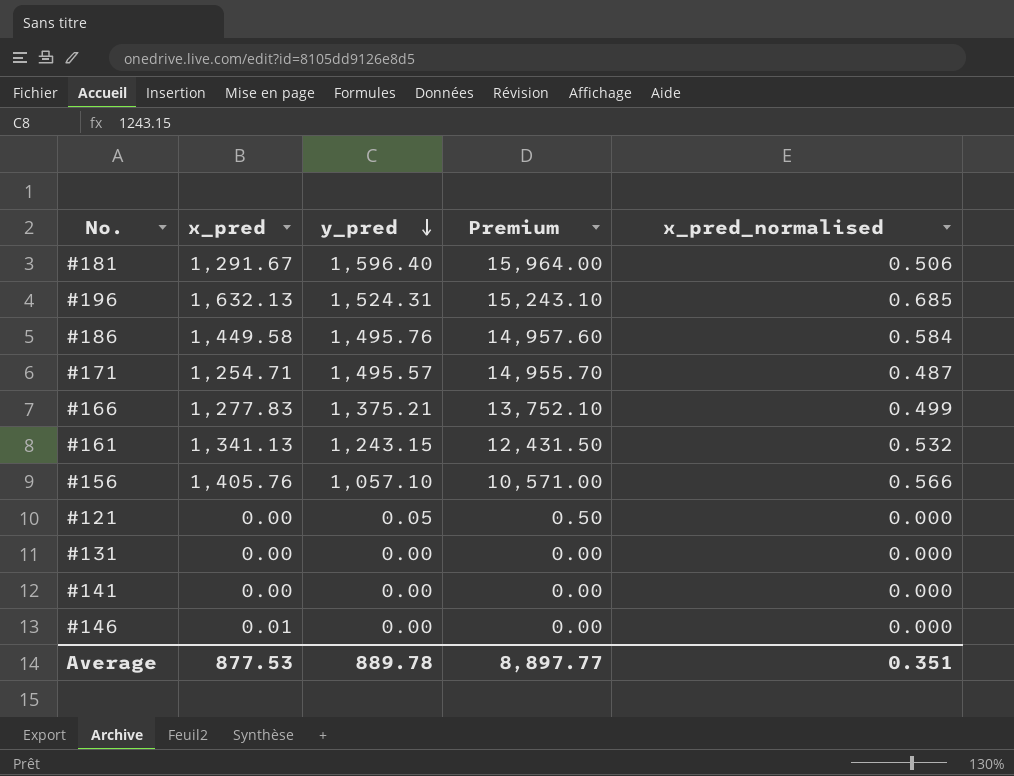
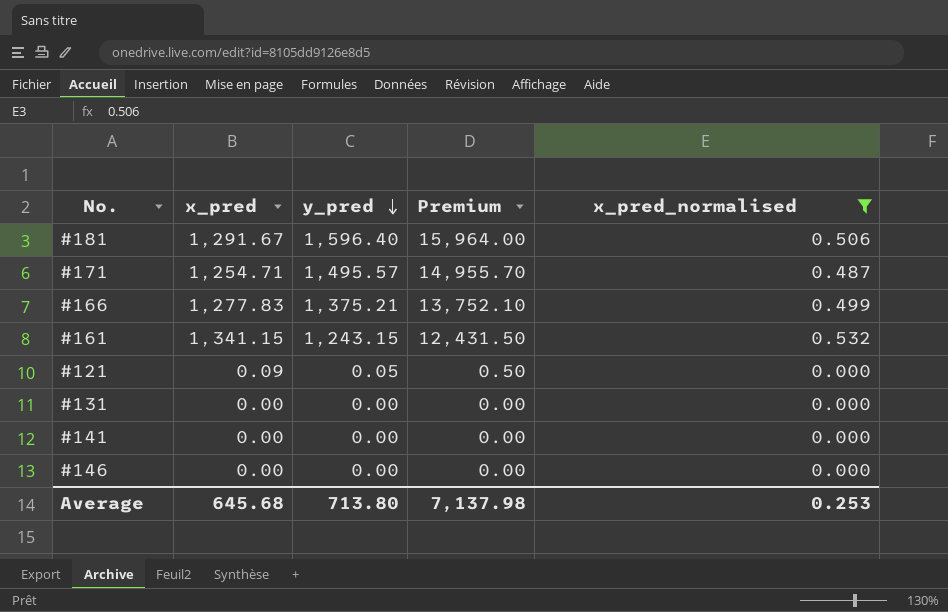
filter: none -> x_pred_normalised <= 0.532
#161 | x_pred: 1,341.13 -> 1,341.15
#121 | x_pred: 0.00 -> 0.09
#146 | x_pred: 0.01 -> 0.00
Average | x_pred: 877.53 -> 645.68
Average | y_pred: 889.78 -> 713.80
Average | Premium: 8,897.77 -> 7,137.98
Average | x_pred_normalised: 0.351 -> 0.253

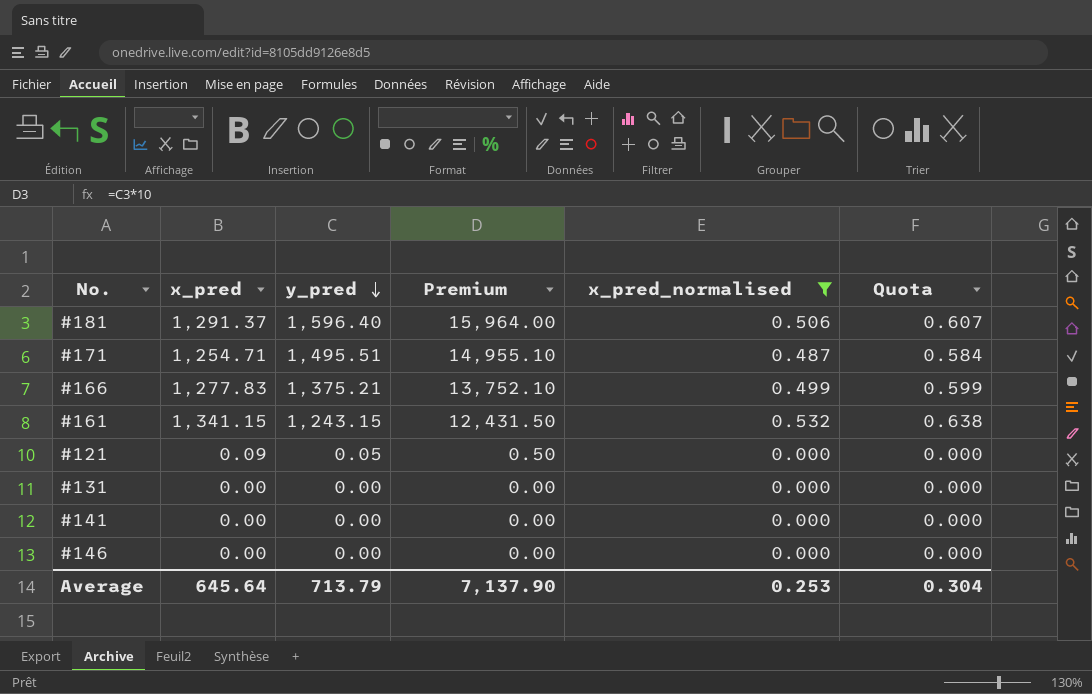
column Quota | formula: none -> [x_pred_normalised] * 1.2
#181 | x_pred: 1,291.67 -> 1,291.37
#171 | y_pred: 1,495.57 -> 1,495.51
#171 | Premium: 14,955.70 -> 14,955.10
Average | x_pred: 645.68 -> 645.64
Average | y_pred: 713.80 -> 713.79
Average | Premium: 7,137.98 -> 7,137.90

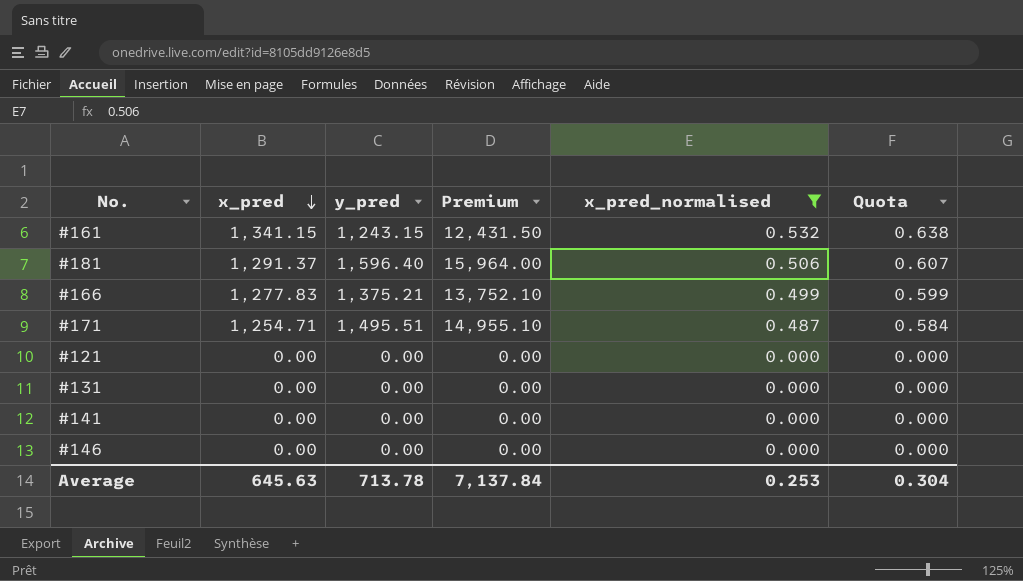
row order: y_pred descending -> x_pred descending
#121 | x_pred: 0.09 -> 0.00
#121 | y_pred: 0.05 -> 0.00
#121 | Premium: 0.50 -> 0.00
Average | x_pred: 645.64 -> 645.63
Average | y_pred: 713.79 -> 713.78
Average | Premium: 7,137.90 -> 7,137.84

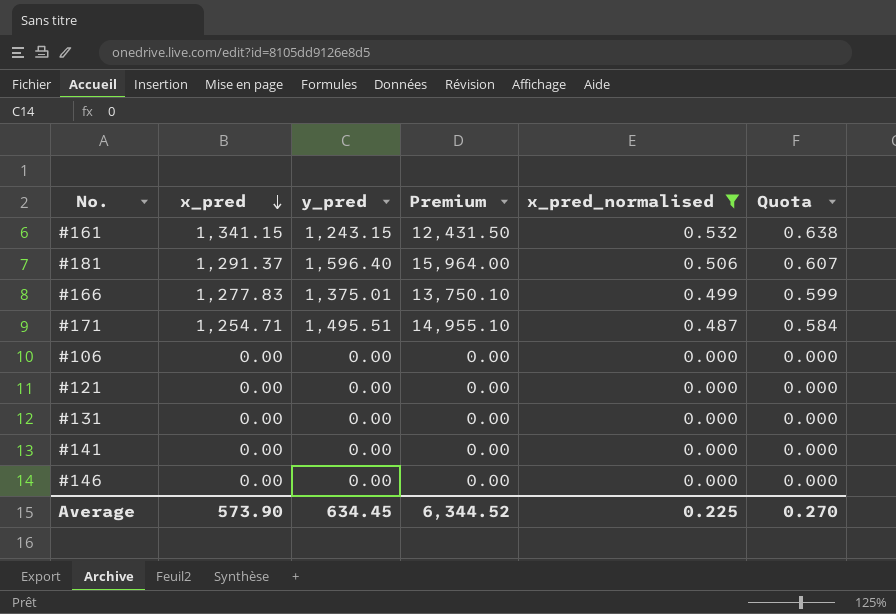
#166 | y_pred: 1,375.21 -> 1,375.01
#166 | Premium: 13,752.10 -> 13,750.10
row #106: none -> 0.00 | 0.00 | 0.00 | 0.000 | 0.000
Average | x_pred: 645.63 -> 573.90
Average | y_pred: 713.78 -> 634.45
Average | Premium: 7,137.84 -> 6,344.52
Average | x_pred_normalised: 0.253 -> 0.225
Average | Quota: 0.304 -> 0.270

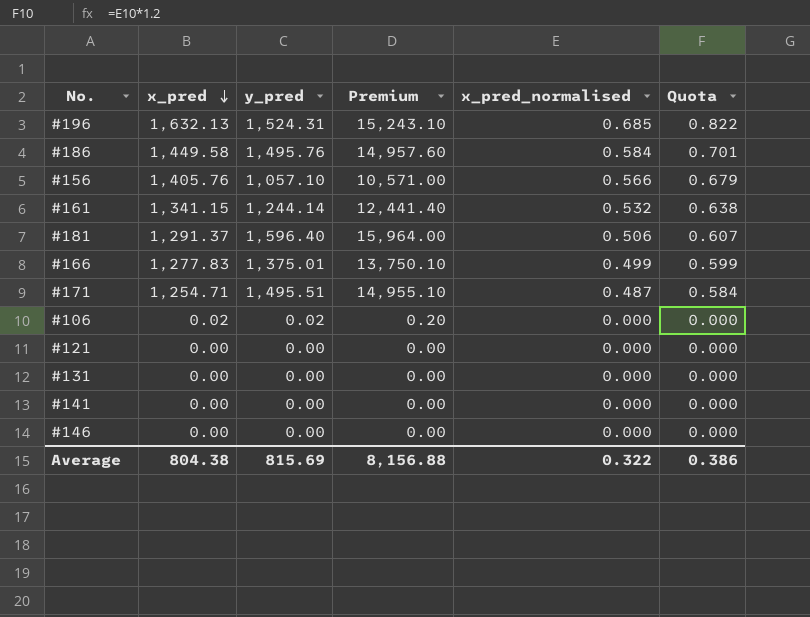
filter: x_pred_normalised <= 0.532 -> none
#161 | y_pred: 1,243.15 -> 1,244.14
#161 | Premium: 12,431.50 -> 12,441.40
#106 | x_pred: 0.00 -> 0.02
#106 | y_pred: 0.00 -> 0.02
#106 | Premium: 0.00 -> 0.20
Average | x_pred: 573.90 -> 804.38
Average | y_pred: 634.45 -> 815.69
Average | Premium: 6,344.52 -> 8,156.88
Average | x_pred_normalised: 0.225 -> 0.322
Average | Quota: 0.270 -> 0.386

